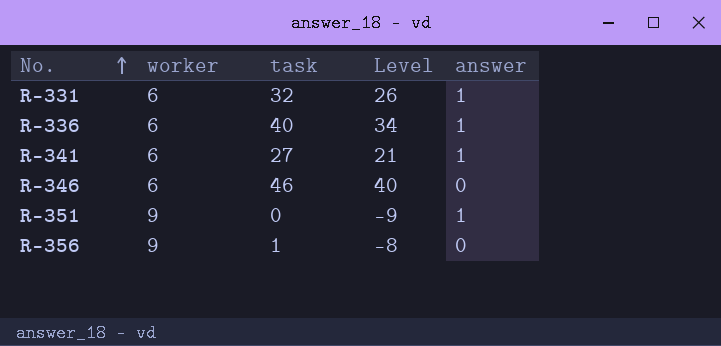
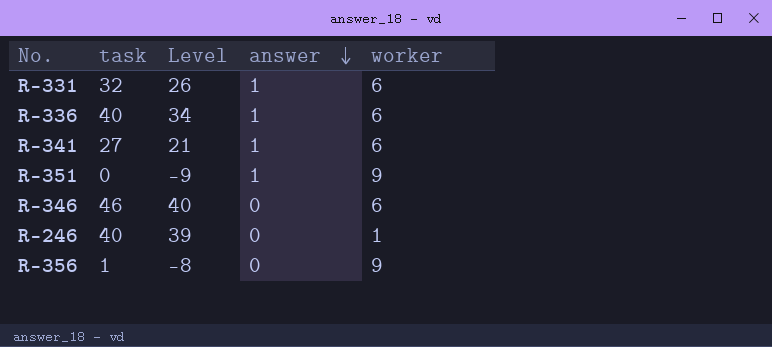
row order: No. ascending -> answer descending
column worker | position: 2 -> 5
row R-246: none -> 40 | 39 | 0 | 1

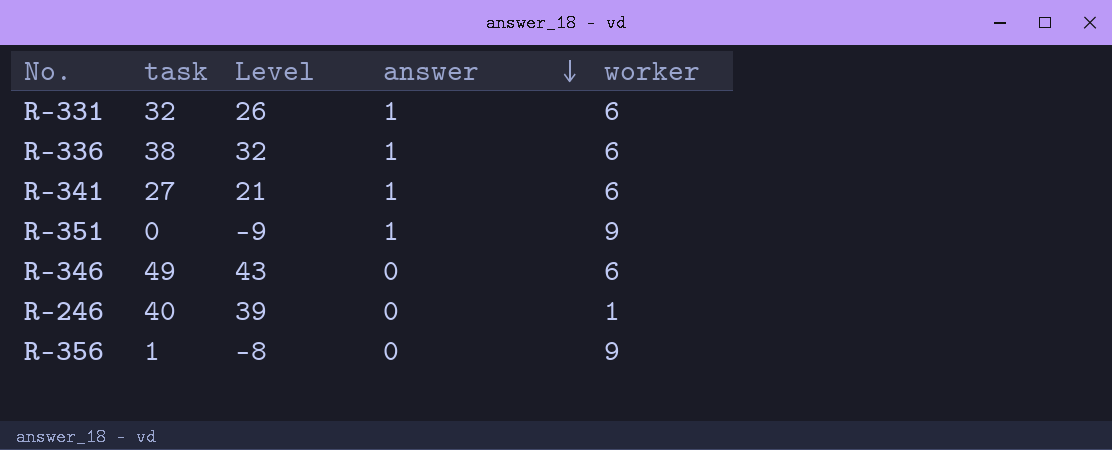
R-336 | task: 40 -> 38
R-336 | Level: 34 -> 32
R-346 | task: 46 -> 49
R-346 | Level: 40 -> 43

